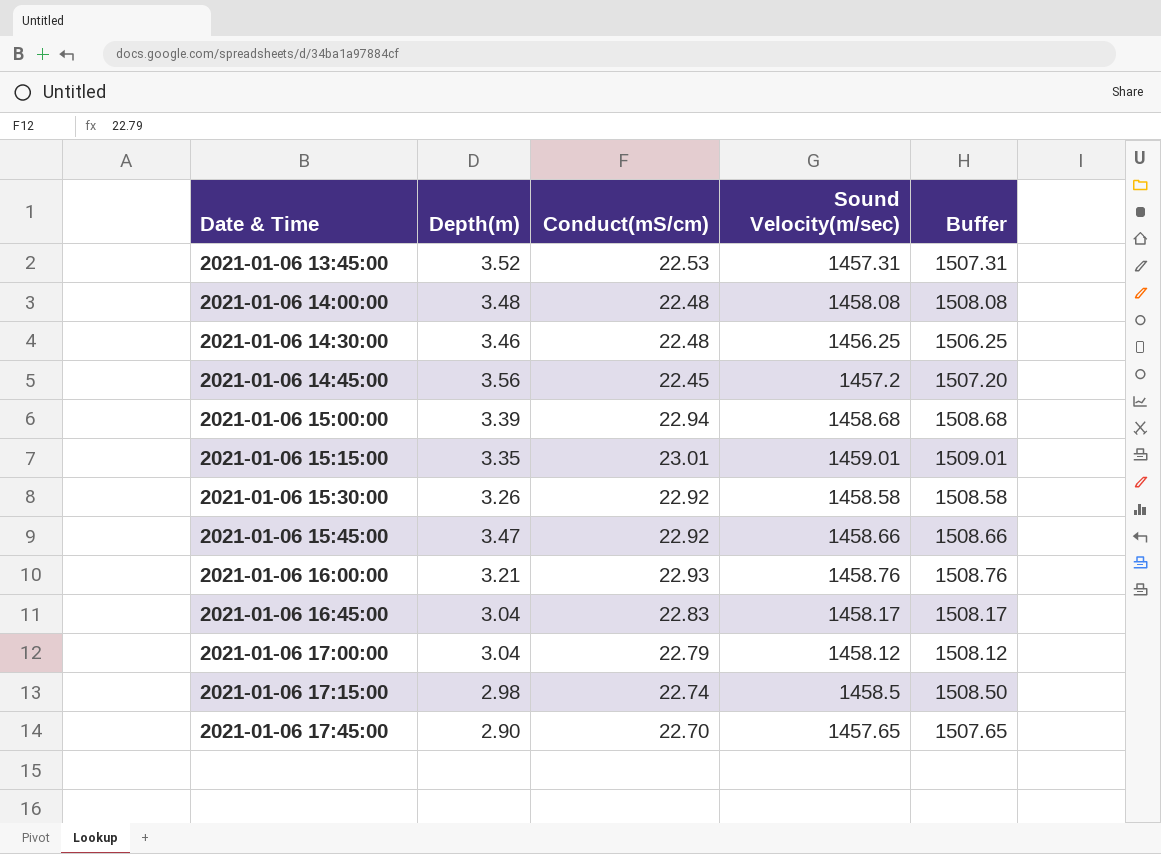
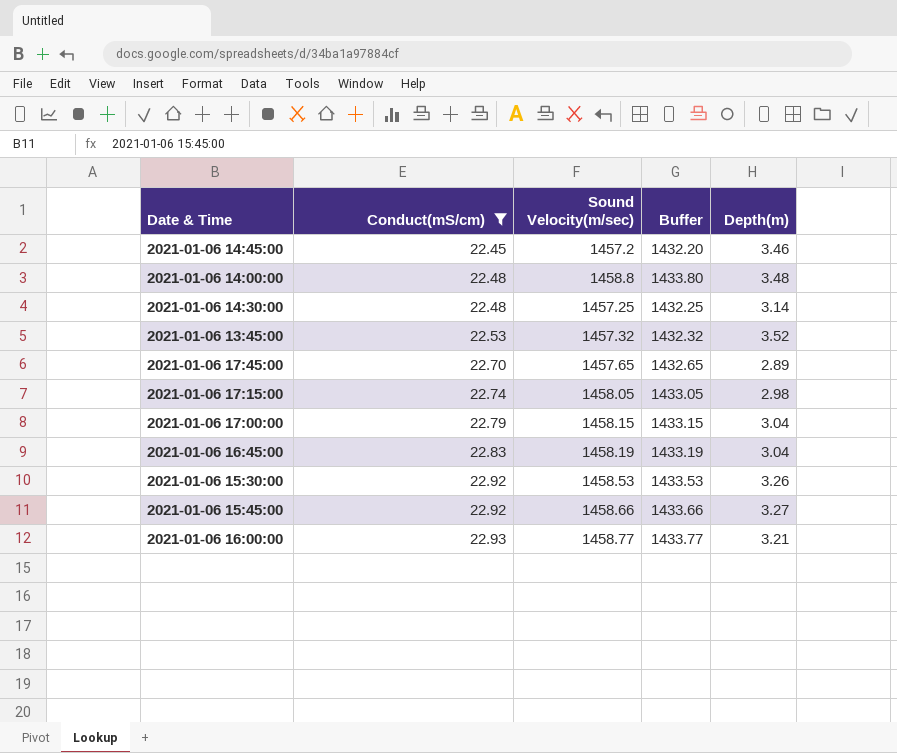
filter: none -> Conduct(mS/cm) <= 22.93
row order: Date & Time ascending -> Conduct(mS/cm) ascending
column Buffer | formula: [Sound Velocity(m/sec)] + 50 -> [Sound Velocity(m/sec)] - 25
column Depth(m) | position: 2 -> 5
2021-01-06 14:45:00 | Depth(m): 3.56 -> 3.46
2021-01-06 14:00:00 | Sound Velocity(m/sec): 1458.08 -> 1458.8
2021-01-06 14:30:00 | Sound Velocity(m/sec): 1456.25 -> 1457.25
2021-01-06 14:30:00 | Depth(m): 3.46 -> 3.14
2021-01-06 13:45:00 | Sound Velocity(m/sec): 1457.31 -> 1457.32
2021-01-06 17:45:00 | Depth(m): 2.90 -> 2.89
2021-01-06 17:15:00 | Sound Velocity(m/sec): 1458.5 -> 1458.05
2021-01-06 17:00:00 | Sound Velocity(m/sec): 1458.12 -> 1458.15
2021-01-06 16:45:00 | Sound Velocity(m/sec): 1458.17 -> 1458.19
2021-01-06 15:30:00 | Sound Velocity(m/sec): 1458.58 -> 1458.53
2021-01-06 15:45:00 | Depth(m): 3.47 -> 3.27
2021-01-06 16:00:00 | Sound Velocity(m/sec): 1458.76 -> 1458.77

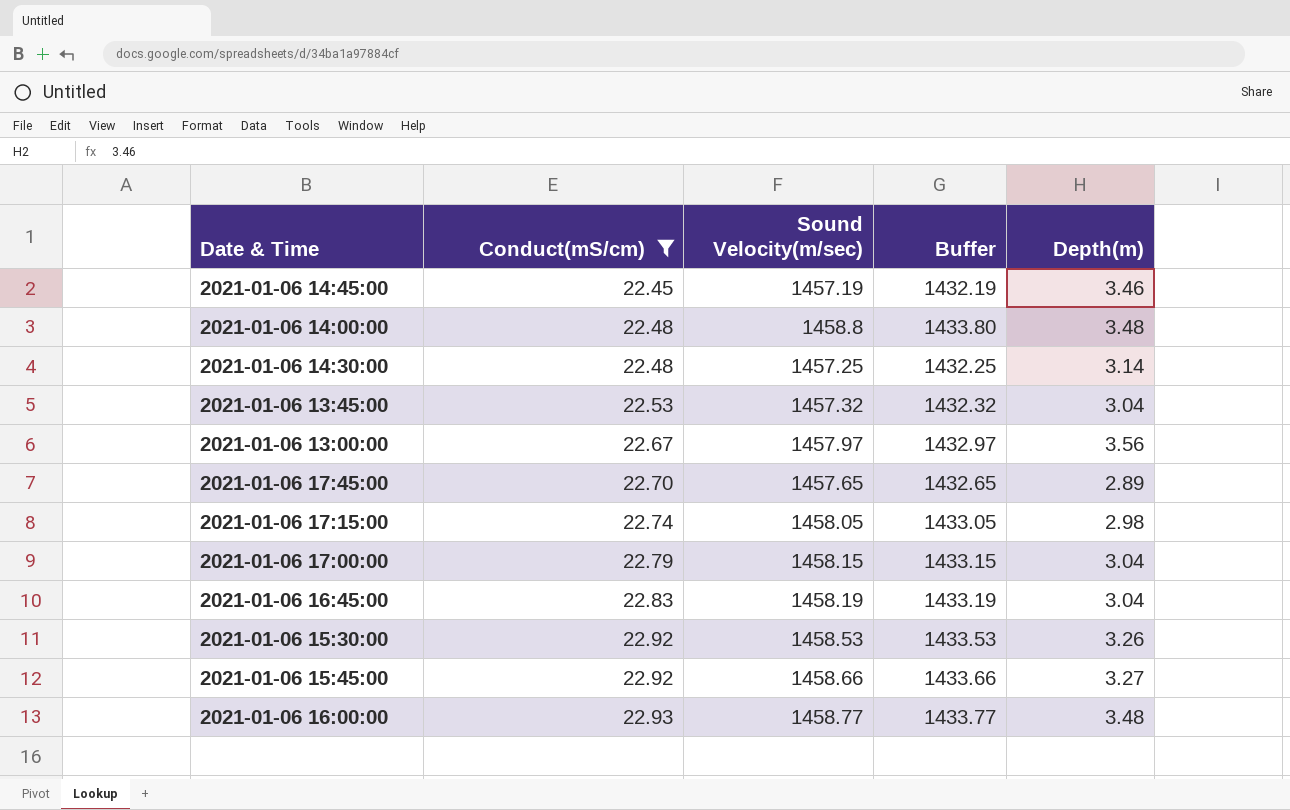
2021-01-06 14:45:00 | Sound Velocity(m/sec): 1457.2 -> 1457.19
2021-01-06 14:45:00 | Buffer: 1432.20 -> 1432.19
2021-01-06 13:45:00 | Depth(m): 3.52 -> 3.04
row 2021-01-06 13:00:00: none -> 22.67 | 1457.97 | 1432.97 | 3.56
2021-01-06 16:00:00 | Depth(m): 3.21 -> 3.48

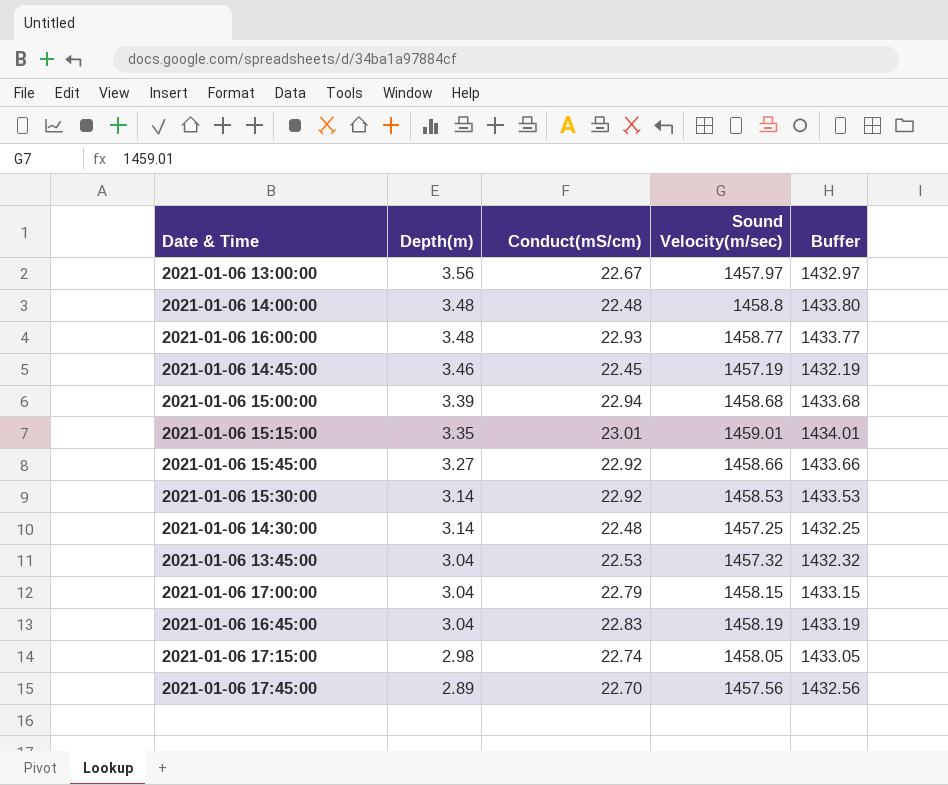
filter: Conduct(mS/cm) <= 22.93 -> none
row order: Conduct(mS/cm) ascending -> Depth(m) descending
column Depth(m) | position: 5 -> 2
2021-01-06 15:30:00 | Depth(m): 3.26 -> 3.14
2021-01-06 17:45:00 | Sound Velocity(m/sec): 1457.65 -> 1457.56
2021-01-06 17:45:00 | Buffer: 1432.65 -> 1432.56

